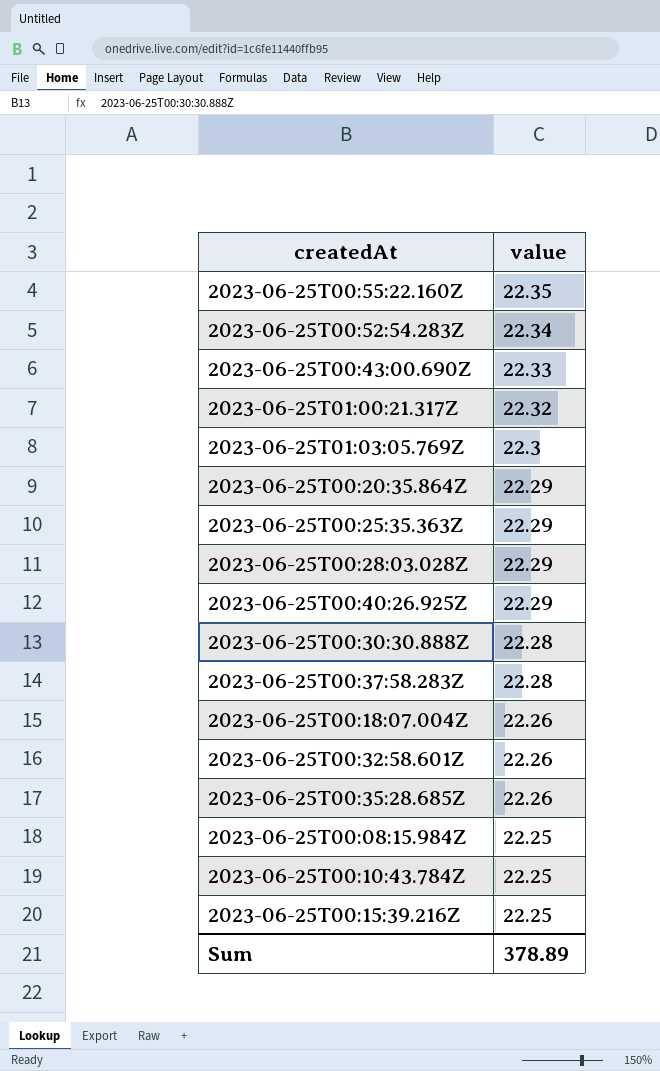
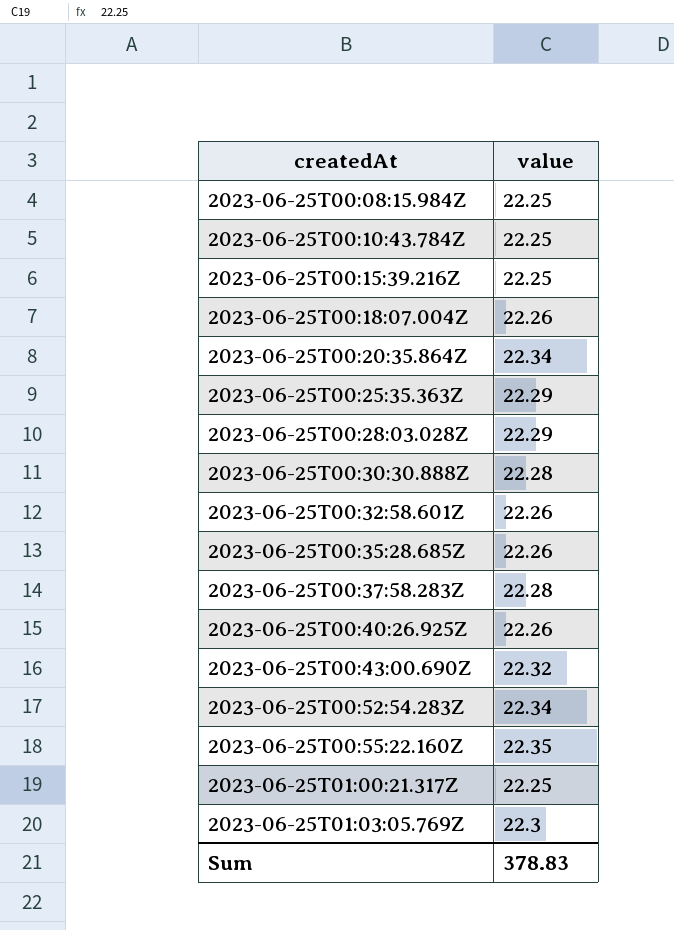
row order: value descending -> createdAt ascending
2023-06-25T00:20:35.864Z | value: 22.29 -> 22.34
2023-06-25T00:40:26.925Z | value: 22.29 -> 22.26
2023-06-25T00:43:00.690Z | value: 22.33 -> 22.32
2023-06-25T01:00:21.317Z | value: 22.32 -> 22.25
Sum | value: 378.89 -> 378.83

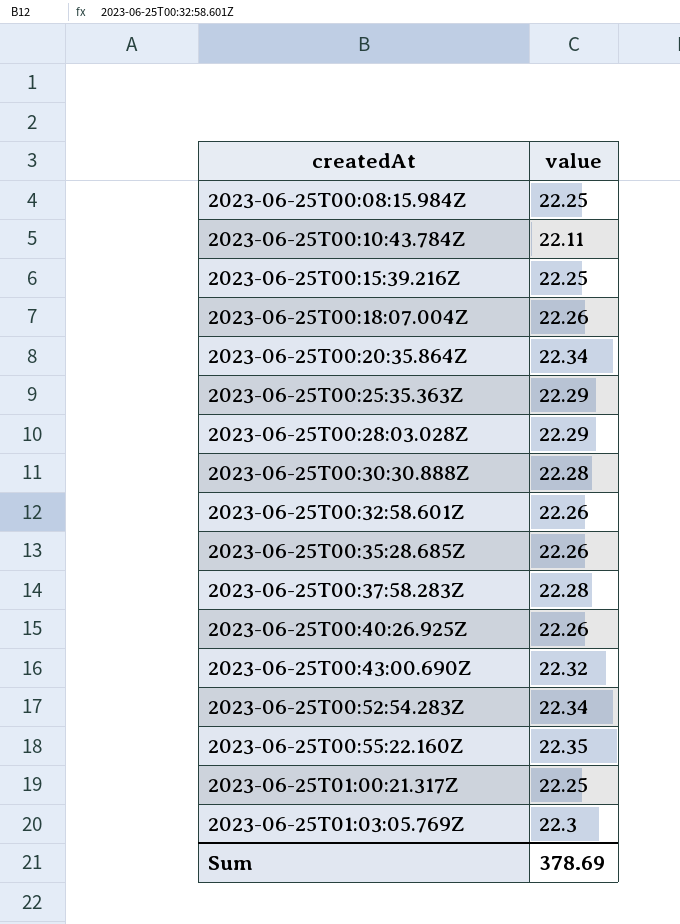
2023-06-25T00:10:43.784Z | value: 22.25 -> 22.11
Sum | value: 378.83 -> 378.69

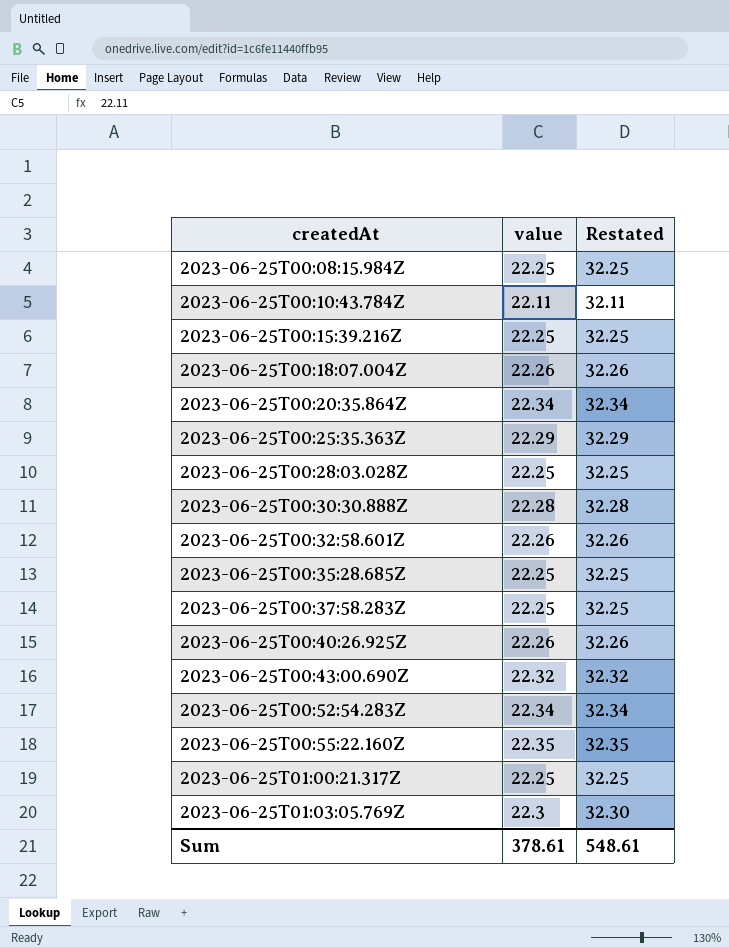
column Restated | formula: none -> [value] + 10
2023-06-25T00:28:03.028Z | value: 22.29 -> 22.25
2023-06-25T00:35:28.685Z | value: 22.26 -> 22.25
2023-06-25T00:37:58.283Z | value: 22.28 -> 22.25
Sum | value: 378.69 -> 378.61

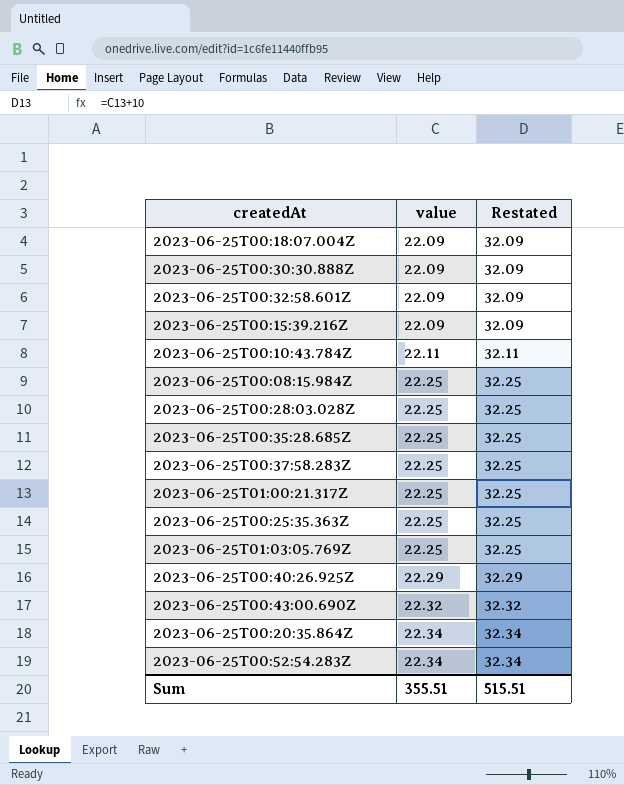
row order: createdAt ascending -> value ascending
row 2023-06-25T00:55:22.160Z: 22.35 | 32.35 -> none
2023-06-25T00:18:07.004Z | value: 22.26 -> 22.09
2023-06-25T00:18:07.004Z | Restated: 32.26 -> 32.09
2023-06-25T00:30:30.888Z | value: 22.28 -> 22.09
2023-06-25T00:30:30.888Z | Restated: 32.28 -> 32.09
2023-06-25T00:32:58.601Z | value: 22.26 -> 22.09
2023-06-25T00:32:58.601Z | Restated: 32.26 -> 32.09
2023-06-25T00:15:39.216Z | value: 22.25 -> 22.09
2023-06-25T00:15:39.216Z | Restated: 32.25 -> 32.09
2023-06-25T00:25:35.363Z | value: 22.29 -> 22.25
2023-06-25T00:25:35.363Z | Restated: 32.29 -> 32.25
2023-06-25T01:03:05.769Z | value: 22.3 -> 22.25
2023-06-25T01:03:05.769Z | Restated: 32.30 -> 32.25
2023-06-25T00:40:26.925Z | value: 22.26 -> 22.29
2023-06-25T00:40:26.925Z | Restated: 32.26 -> 32.29
Sum | value: 378.61 -> 355.51
Sum | Restated: 548.61 -> 515.51

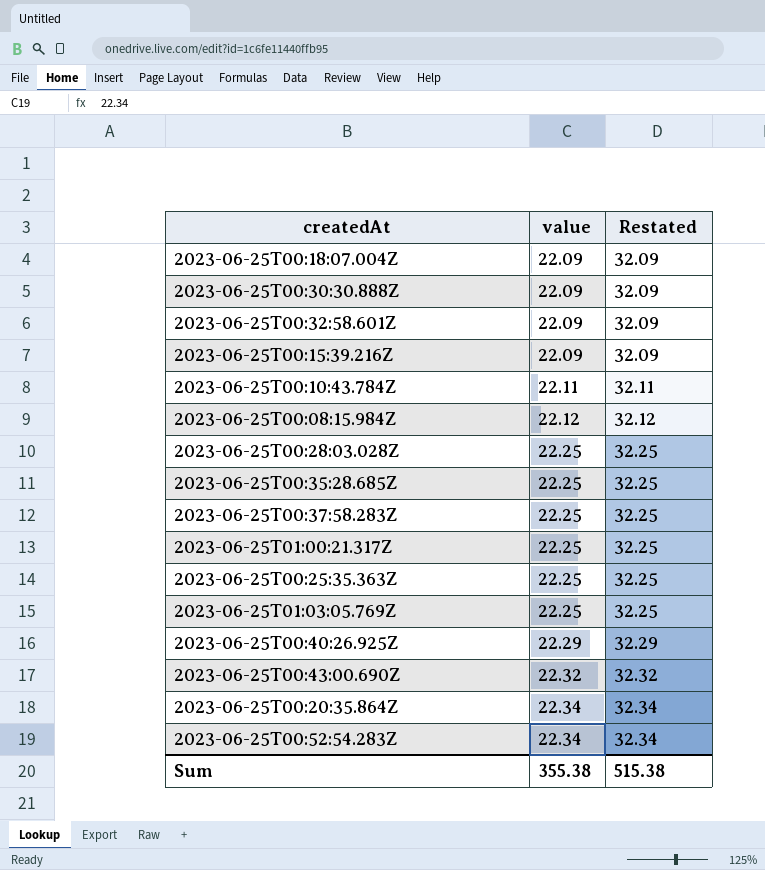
2023-06-25T00:08:15.984Z | value: 22.25 -> 22.12
2023-06-25T00:08:15.984Z | Restated: 32.25 -> 32.12
Sum | value: 355.51 -> 355.38
Sum | Restated: 515.51 -> 515.38

